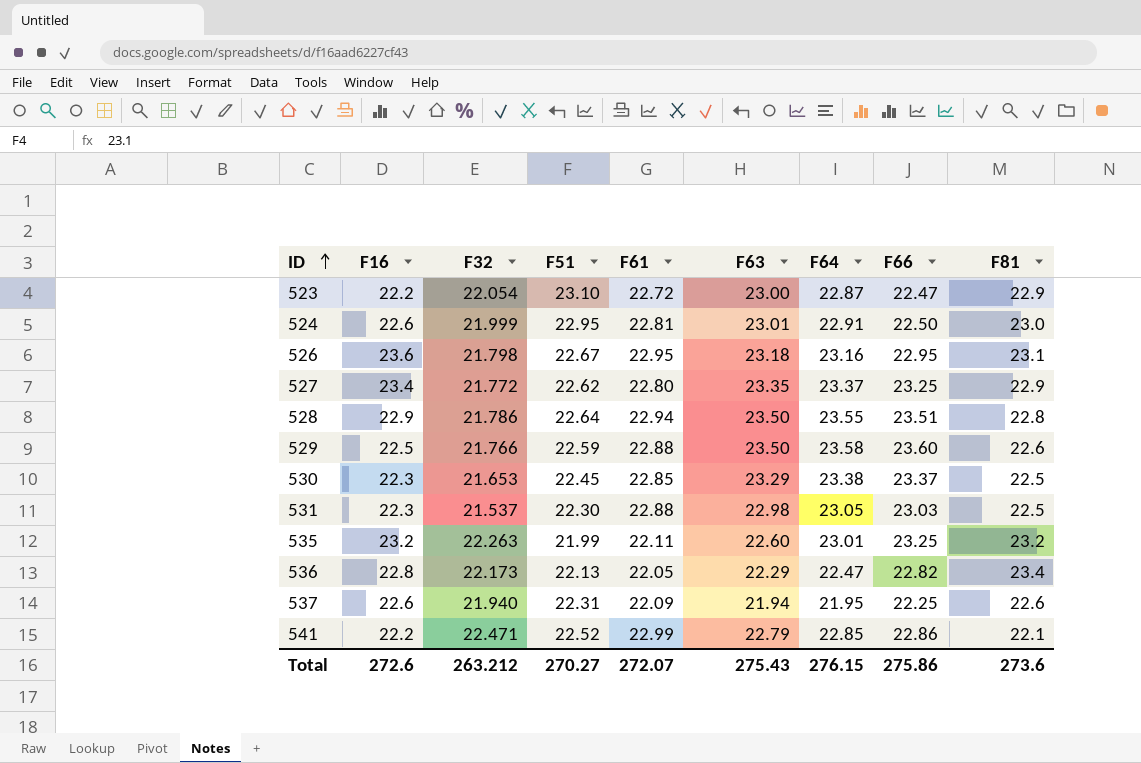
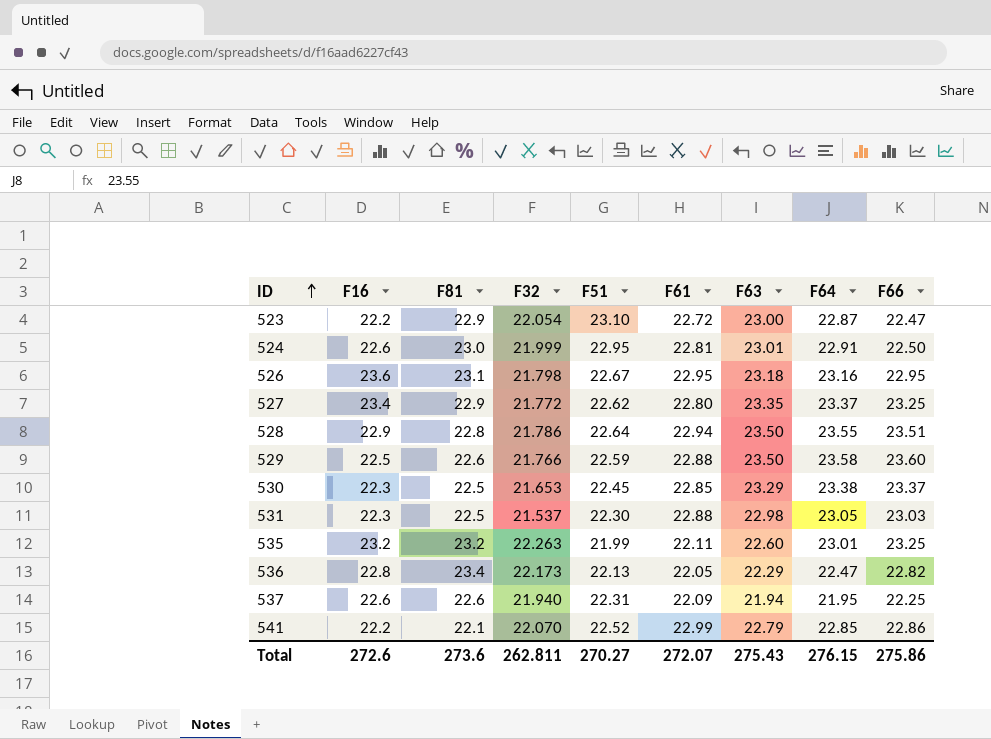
column F81 | position: 9 -> 3
541 | F32: 22.471 -> 22.070
Total | F32: 263.212 -> 262.811

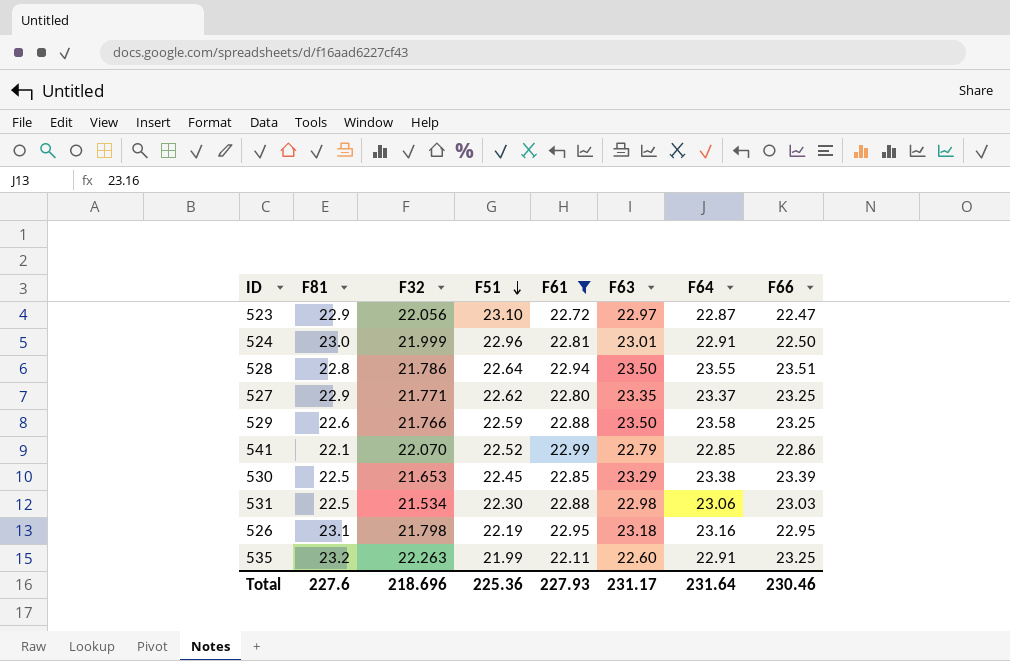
filter: none -> F61 >= 22.11
row order: ID ascending -> F51 descending
column F16 | position: 2 -> none
523 | F32: 22.054 -> 22.056
523 | F63: 23.00 -> 22.97
524 | F51: 22.95 -> 22.96
527 | F32: 21.772 -> 21.771
529 | F66: 23.60 -> 23.25
530 | F66: 23.37 -> 23.39
531 | F32: 21.537 -> 21.534
531 | F64: 23.05 -> 23.06
526 | F51: 22.67 -> 22.19
535 | F64: 23.01 -> 22.91
Total | F81: 273.6 -> 227.6
Total | F32: 262.811 -> 218.696
Total | F51: 270.27 -> 225.36
Total | F61: 272.07 -> 227.93
Total | F63: 275.43 -> 231.17
Total | F64: 276.15 -> 231.64
Total | F66: 275.86 -> 230.46

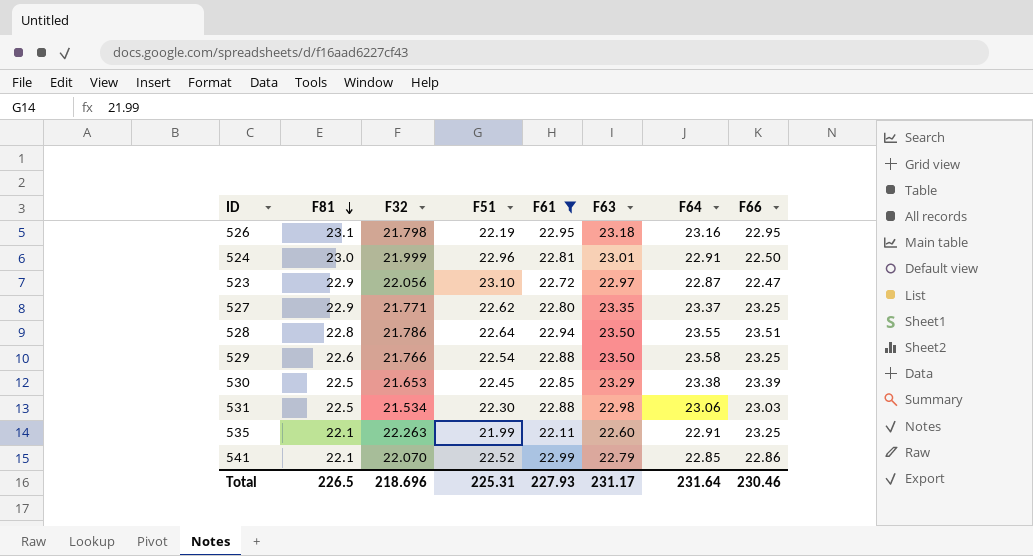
row order: F51 descending -> F81 descending
529 | F51: 22.59 -> 22.54
535 | F81: 23.2 -> 22.1
Total | F81: 227.6 -> 226.5
Total | F51: 225.36 -> 225.31

